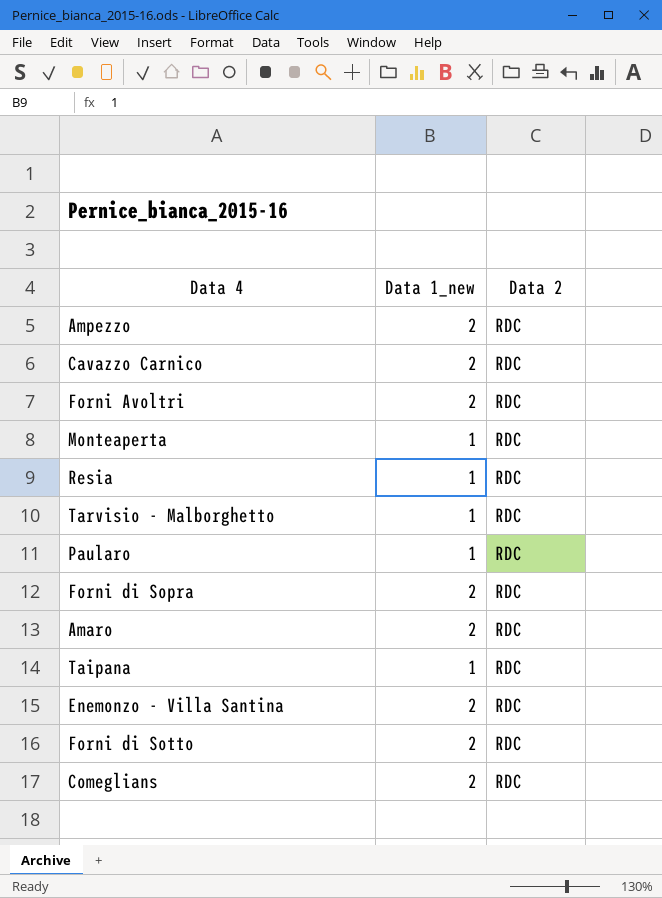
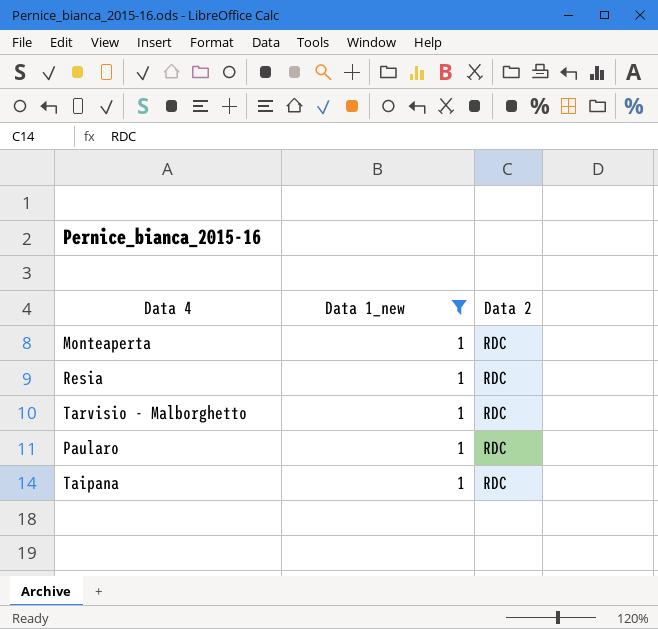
filter: none -> Data 1_new = 1

